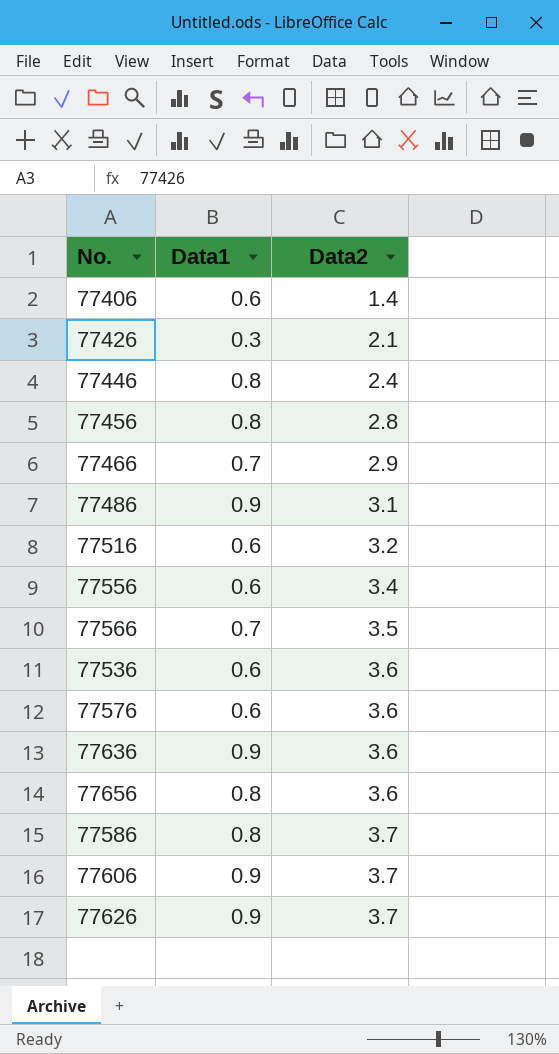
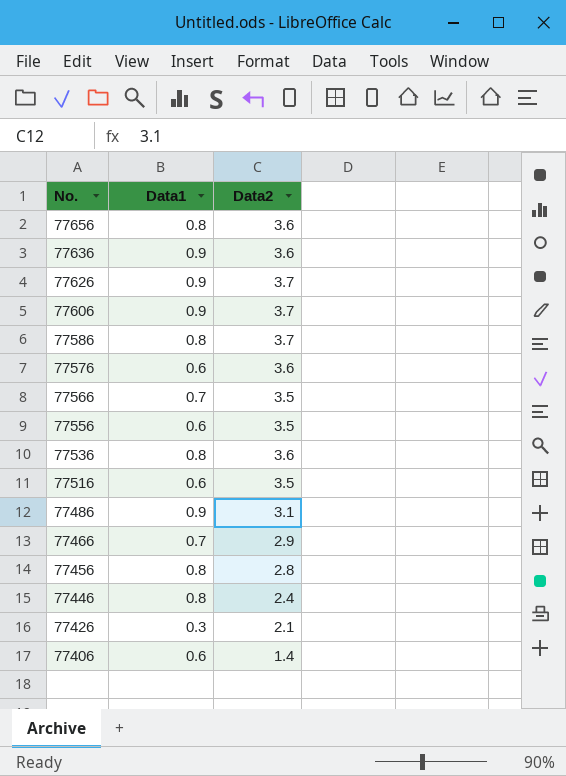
row order: Data2 ascending -> No. descending
77556 | Data2: 3.4 -> 3.5
77536 | Data1: 0.6 -> 0.8
77516 | Data2: 3.2 -> 3.5

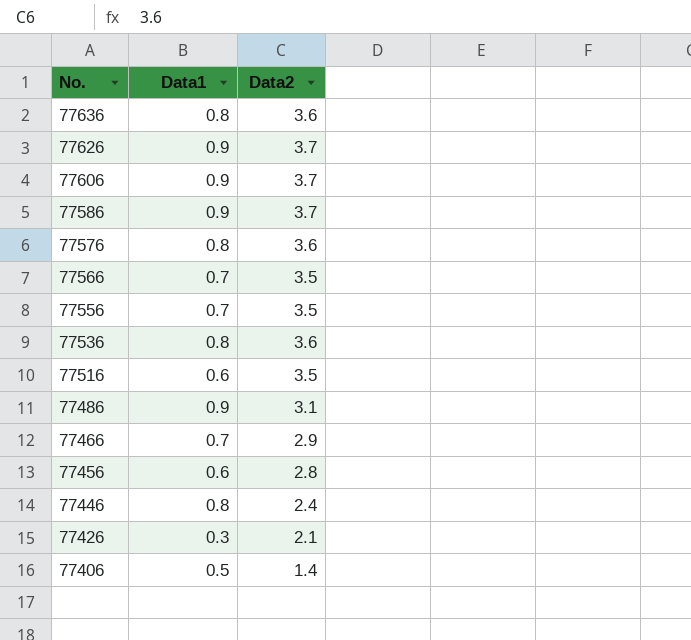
row 77656: 0.8 | 3.6 -> none
77636 | Data1: 0.9 -> 0.8
77586 | Data1: 0.8 -> 0.9
77576 | Data1: 0.6 -> 0.8
77556 | Data1: 0.6 -> 0.7
77456 | Data1: 0.8 -> 0.6
77406 | Data1: 0.6 -> 0.5

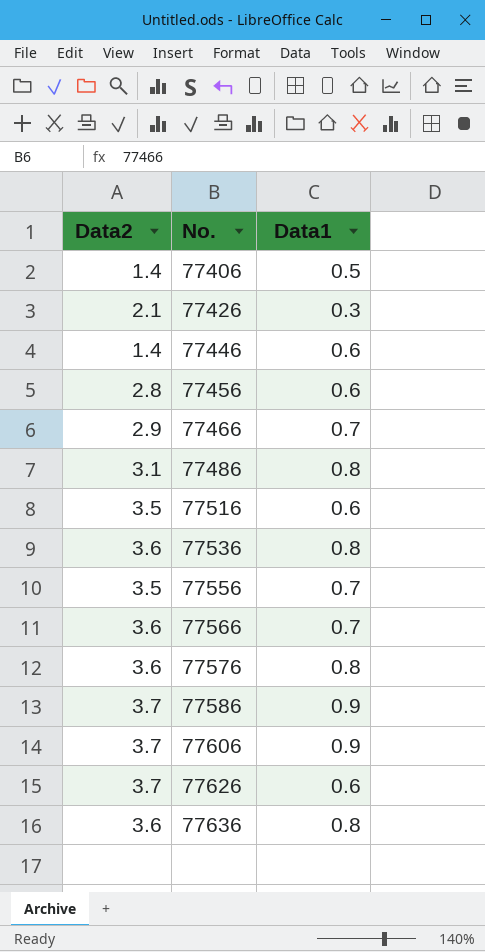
row order: No. descending -> No. ascending
column Data2 | position: 3 -> 1
77446 | Data2: 2.4 -> 1.4
77446 | Data1: 0.8 -> 0.6
77486 | Data1: 0.9 -> 0.8
77566 | Data2: 3.5 -> 3.6
77626 | Data1: 0.9 -> 0.6

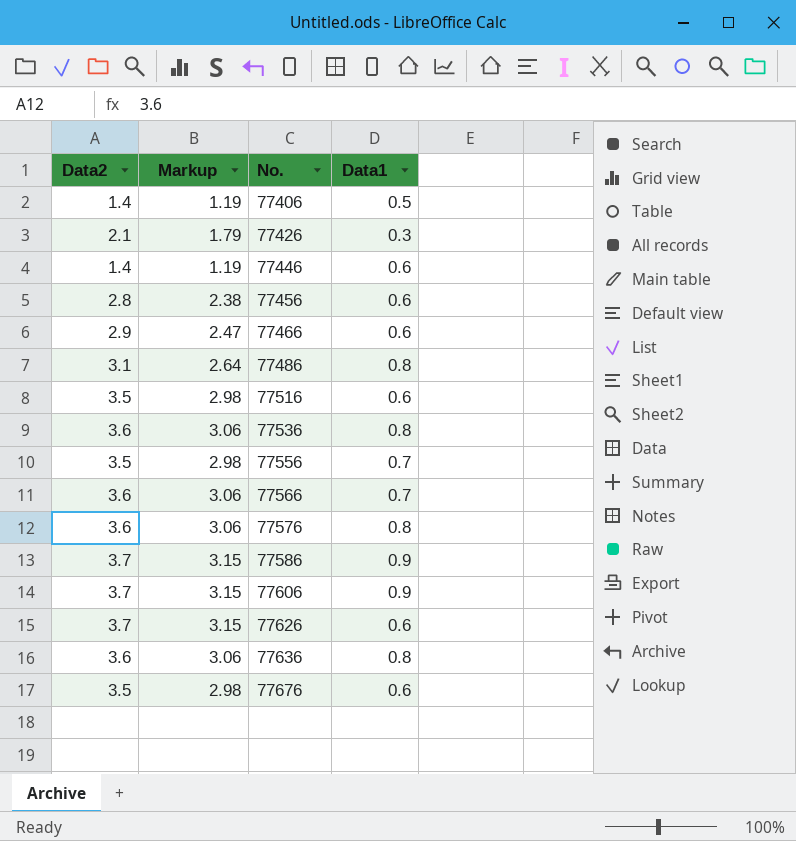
column Markup | formula: none -> [Data2] * 0.85
77466 | Data1: 0.7 -> 0.6
row 77676: none -> 3.5 | 2.98 | 0.6

